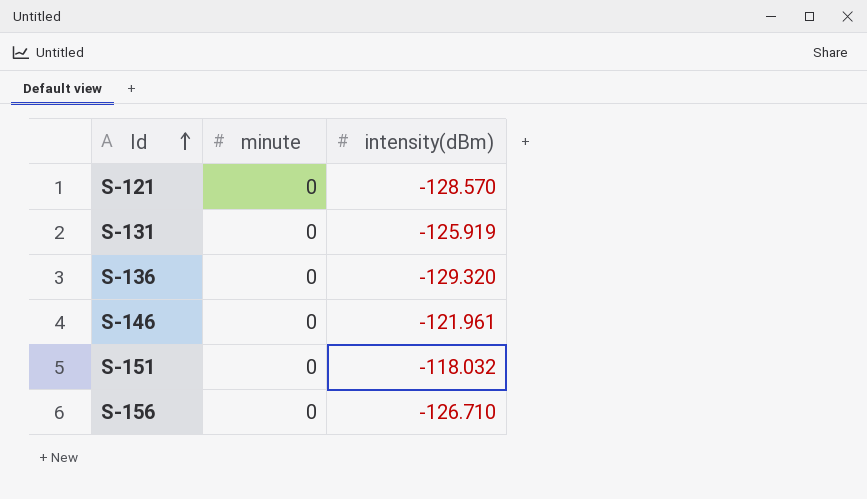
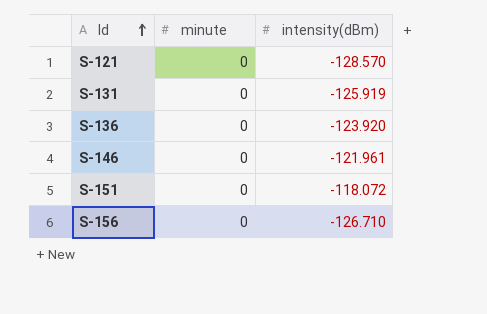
S-136 | intensity(dBm): -129.320 -> -123.920
S-151 | intensity(dBm): -118.032 -> -118.072

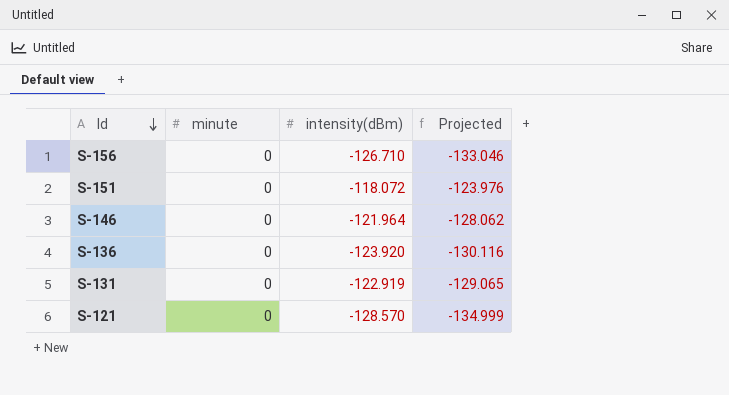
row order: Id ascending -> Id descending
column Projected | formula: none -> [intensity(dBm)] * 1.05
S-146 | intensity(dBm): -121.961 -> -121.964
S-131 | intensity(dBm): -125.919 -> -122.919

